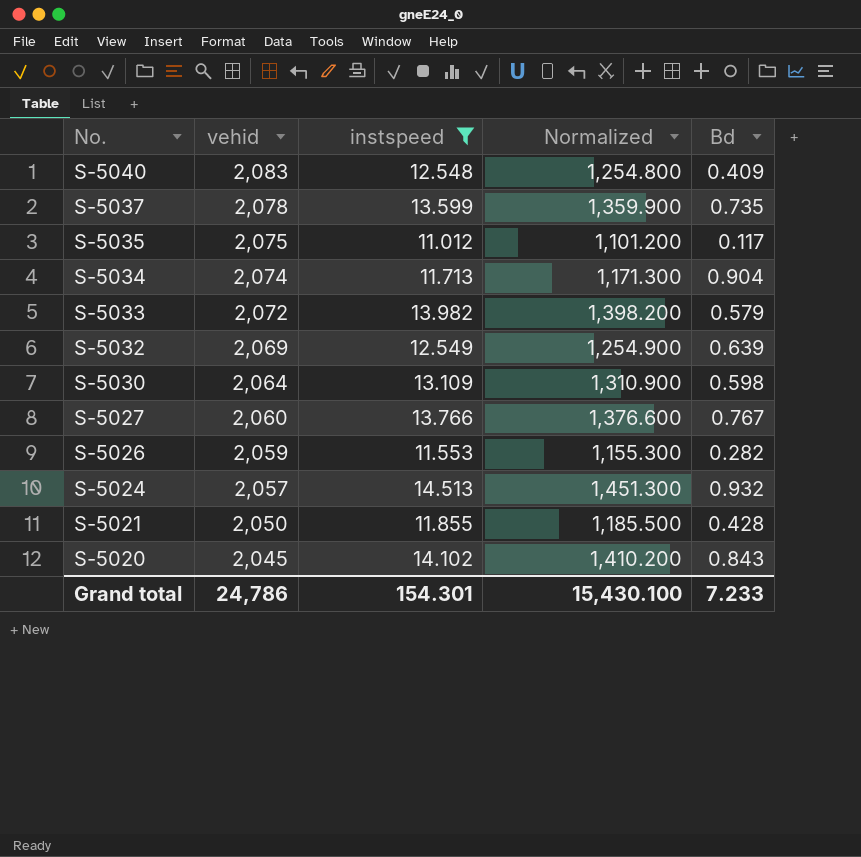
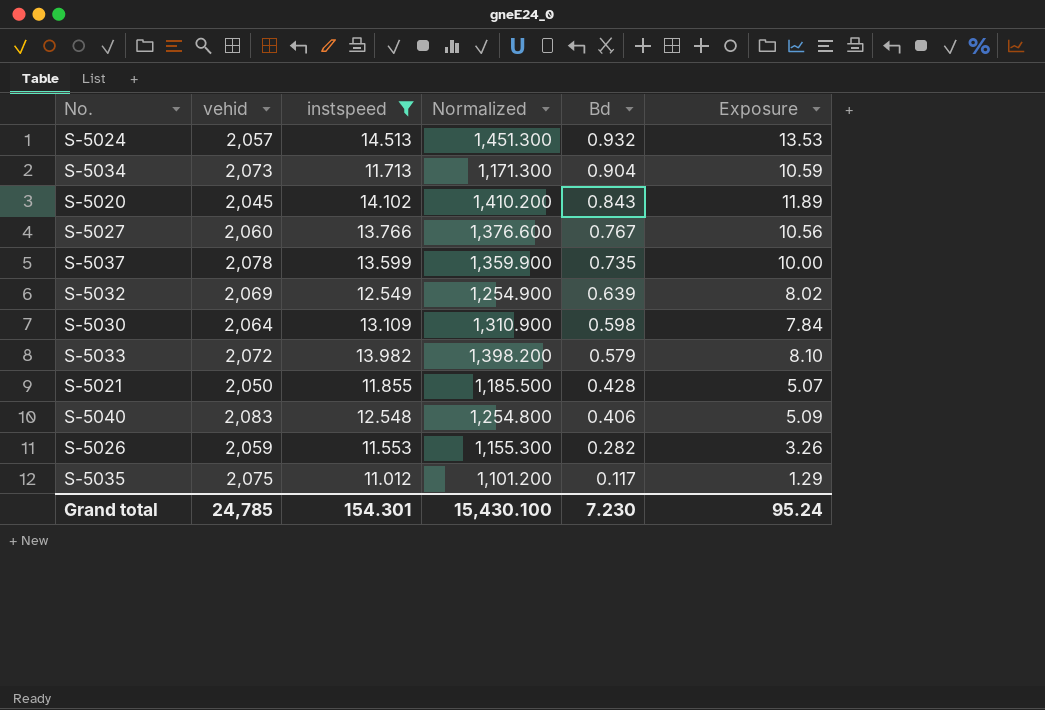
row order: No. descending -> Bd descending
column Exposure | formula: none -> [instspeed] * [Bd]
S-5034 | vehid: 2,074 -> 2,073
S-5040 | Bd: 0.409 -> 0.406
Grand total | vehid: 24,786 -> 24,785
Grand total | Bd: 7.233 -> 7.230

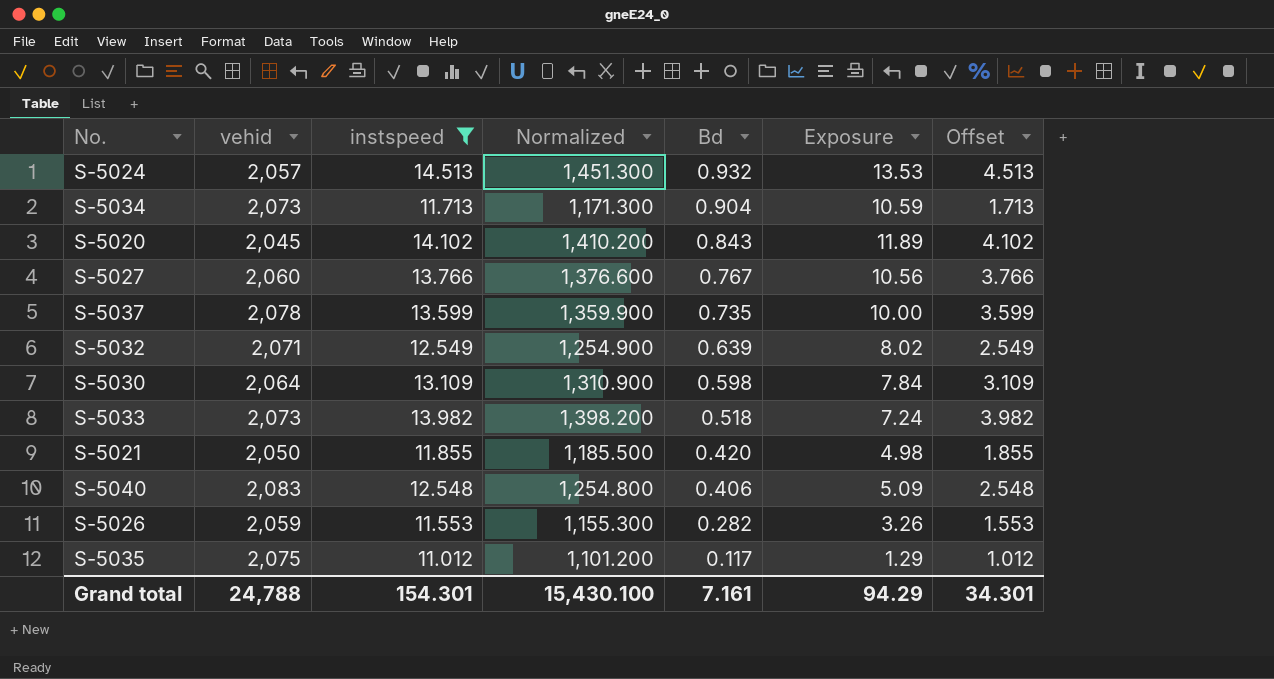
column Offset | formula: none -> [instspeed] - 10
S-5032 | vehid: 2,069 -> 2,071
S-5033 | vehid: 2,072 -> 2,073
S-5033 | Bd: 0.579 -> 0.518
S-5033 | Exposure: 8.10 -> 7.24
S-5021 | Bd: 0.428 -> 0.420
S-5021 | Exposure: 5.07 -> 4.98
Grand total | vehid: 24,785 -> 24,788
Grand total | Bd: 7.230 -> 7.161
Grand total | Exposure: 95.24 -> 94.29

